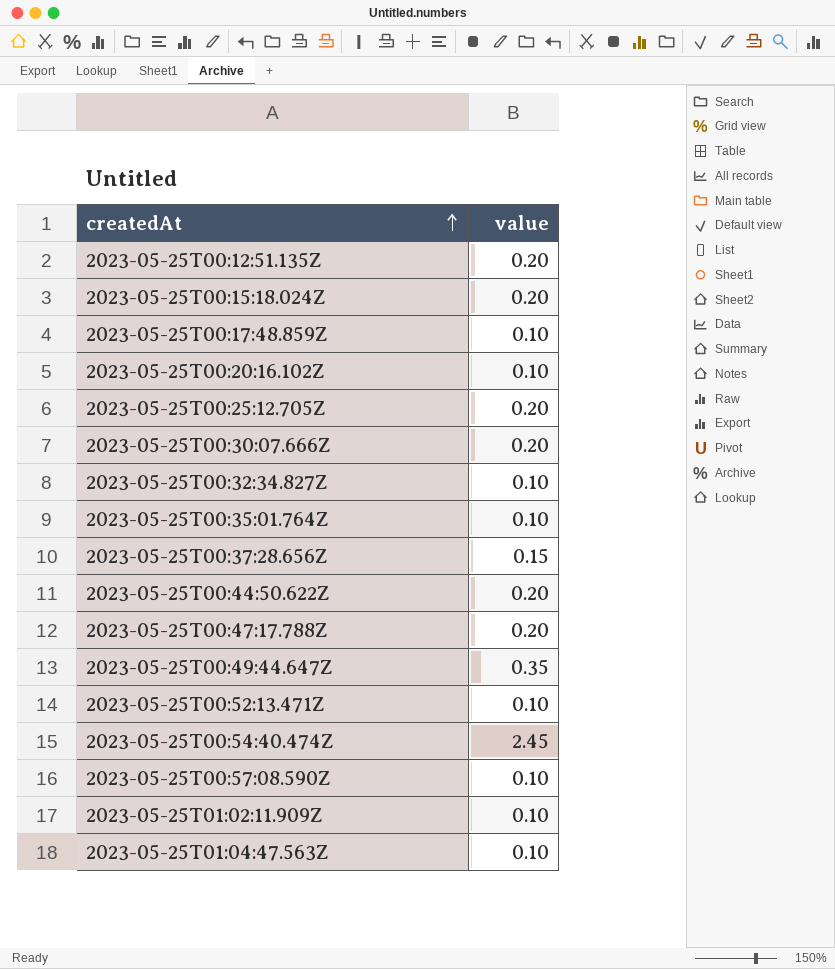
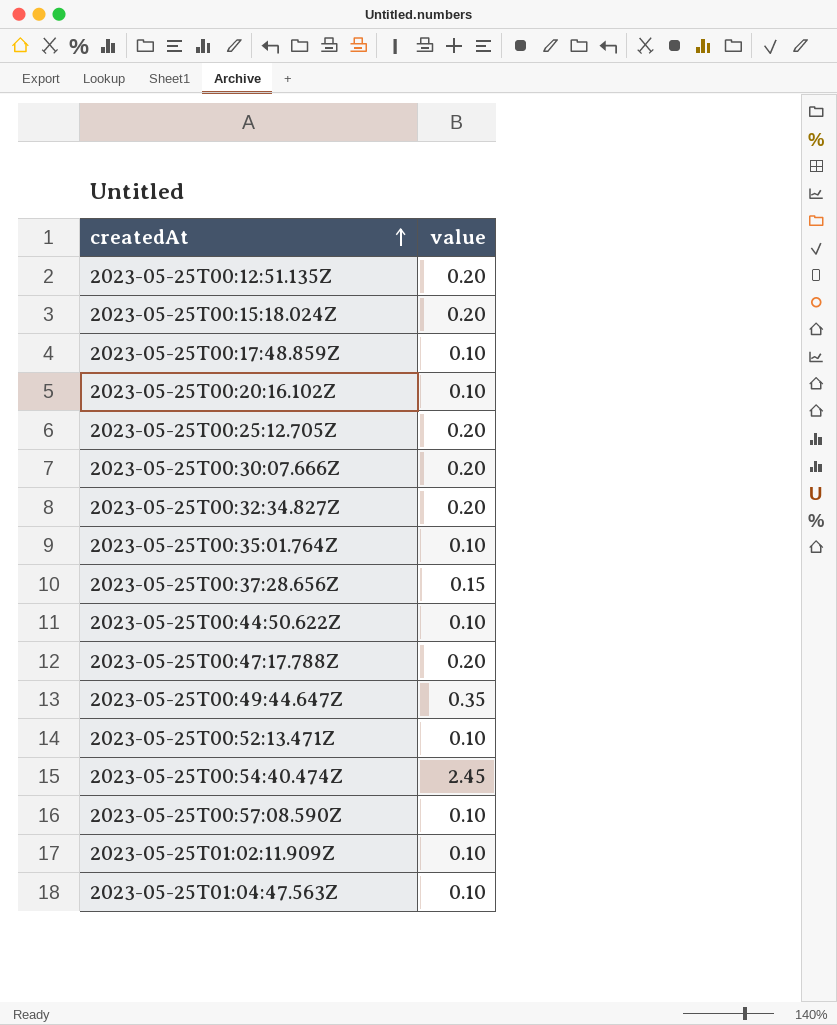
2023-05-25T00:32:34.827Z | value: 0.10 -> 0.20
2023-05-25T00:44:50.622Z | value: 0.20 -> 0.10

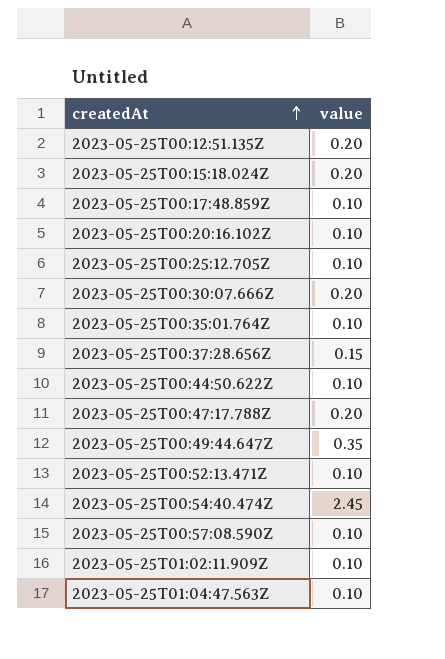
row 2023-05-25T00:32:34.827Z: 0.20 -> none
2023-05-25T00:25:12.705Z | value: 0.20 -> 0.10

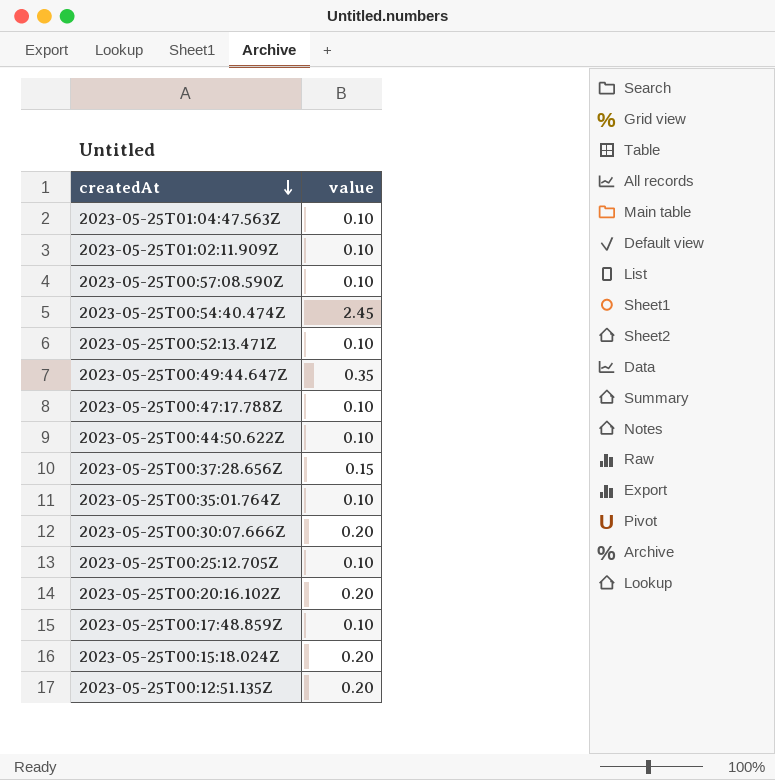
row order: createdAt ascending -> createdAt descending
2023-05-25T00:47:17.788Z | value: 0.20 -> 0.10
2023-05-25T00:20:16.102Z | value: 0.10 -> 0.20

